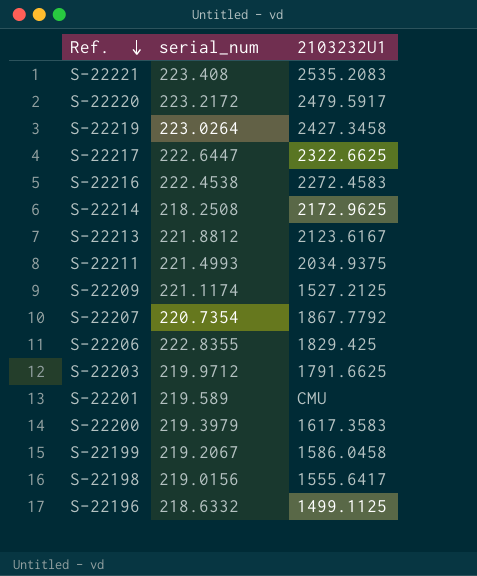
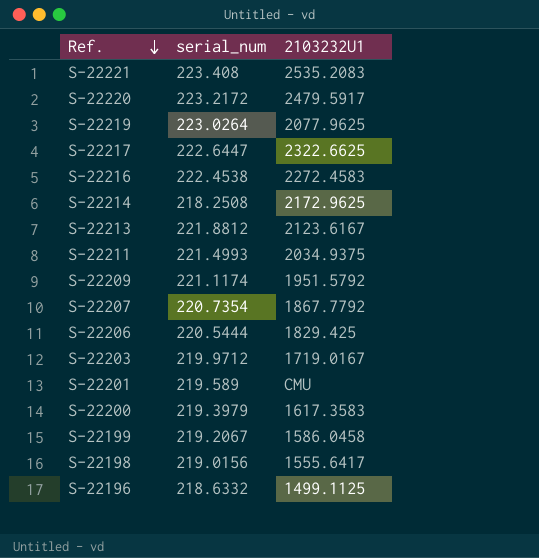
S-22219 | 2103232U1: 2427.3458 -> 2077.9625
S-22209 | 2103232U1: 1527.2125 -> 1951.5792
S-22206 | serial_num: 222.8355 -> 220.5444
S-22203 | 2103232U1: 1791.6625 -> 1719.0167

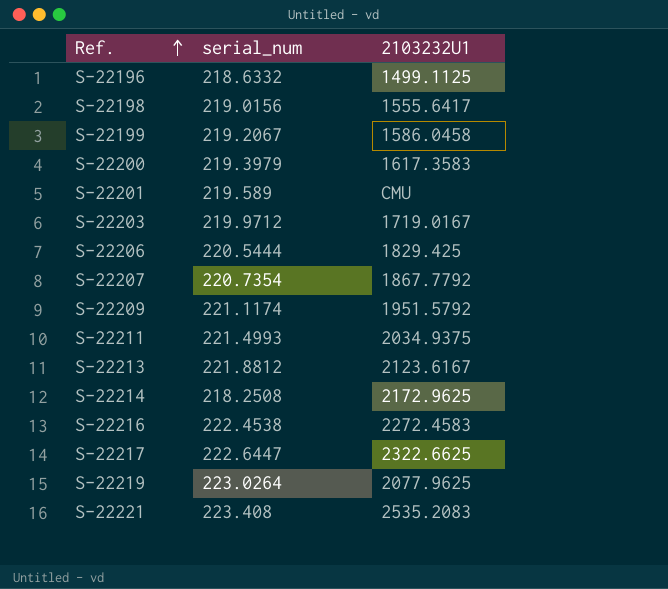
row order: Ref. descending -> Ref. ascending
row S-22220: 223.2172 | 2479.5917 -> none

